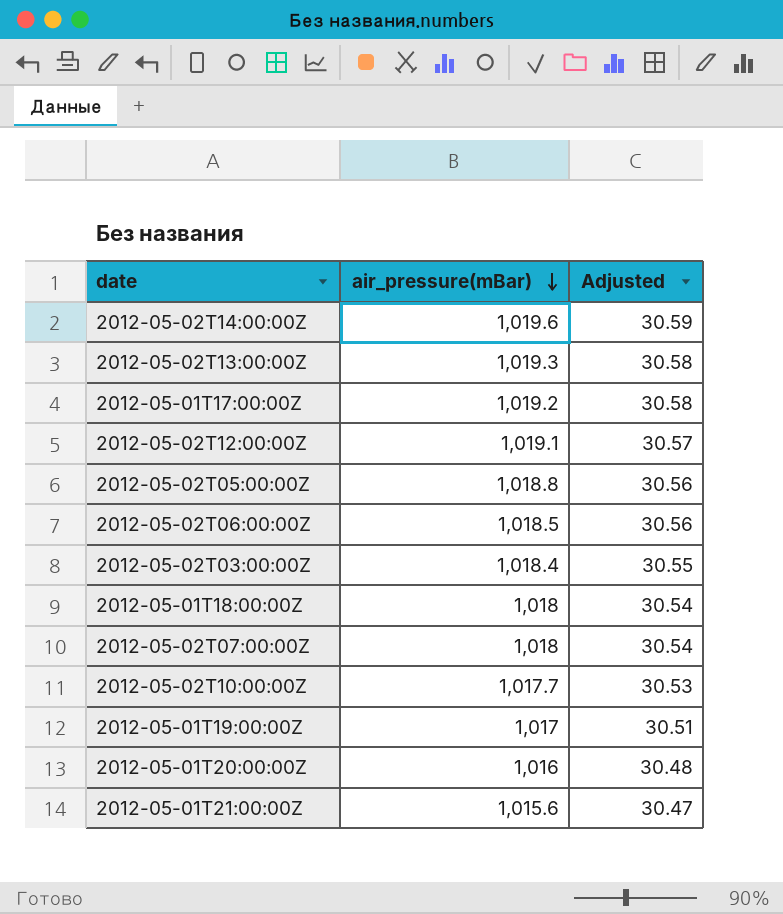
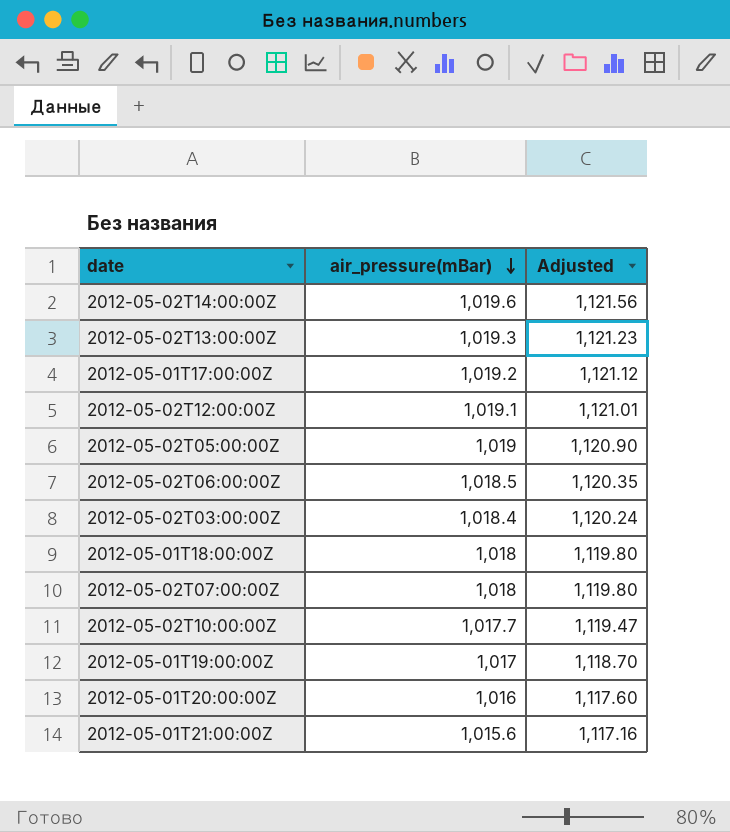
column Adjusted | formula: [air_pressure(mBar)] * 0.03 -> [air_pressure(mBar)] * 1.1
2012-05-02T05:00:00Z | air_pressure(mBar): 1,018.8 -> 1,019

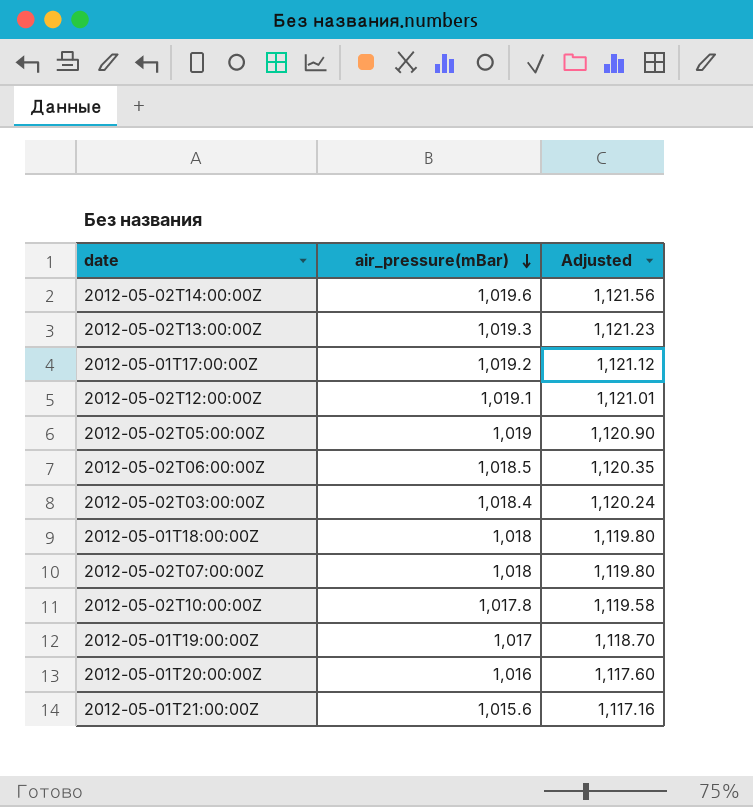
2012-05-02T10:00:00Z | air_pressure(mBar): 1,017.7 -> 1,017.8
2012-05-02T10:00:00Z | Adjusted: 1,119.47 -> 1,119.58

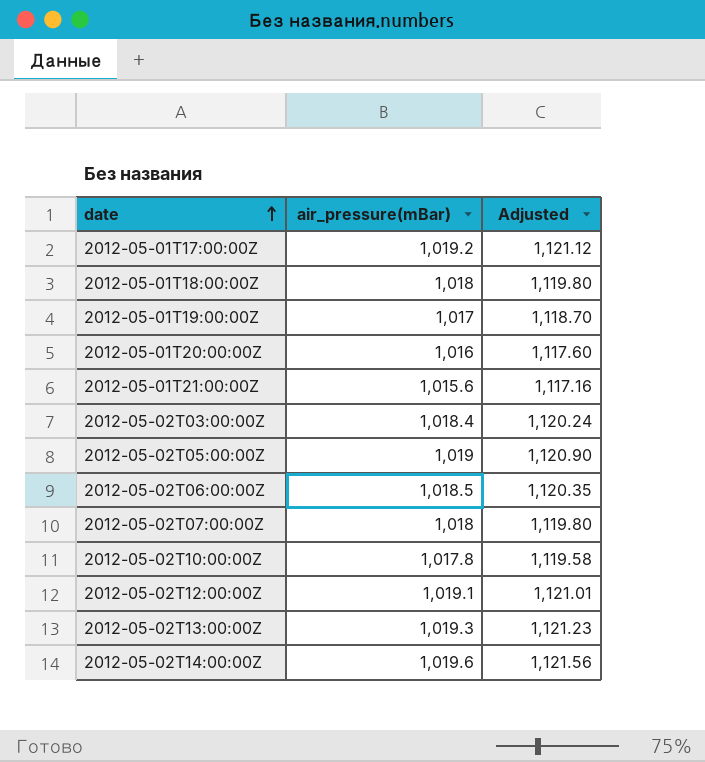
row order: air_pressure(mBar) descending -> date ascending

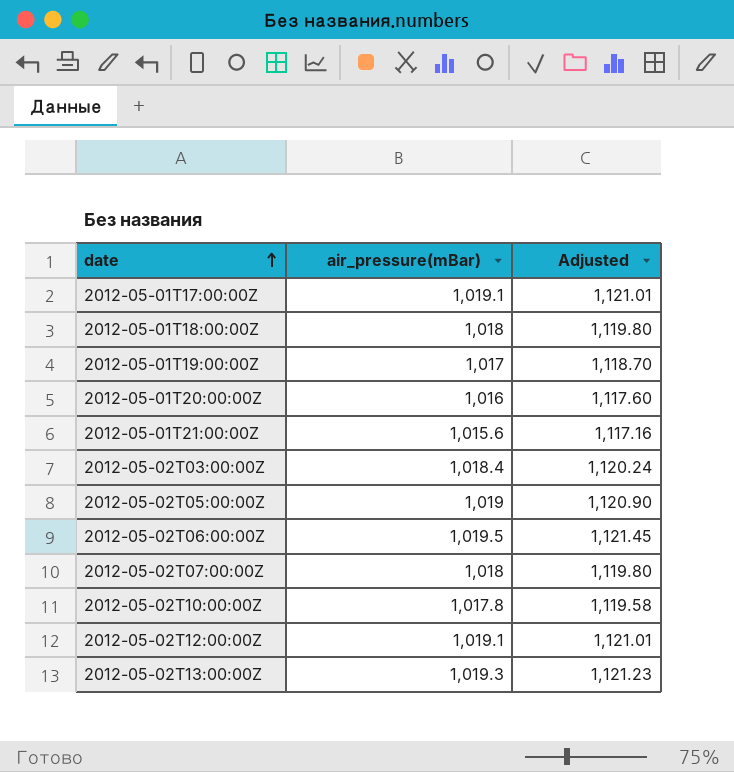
row 2012-05-02T14:00:00Z: 1,019.6 | 1,121.56 -> none
2012-05-01T17:00:00Z | air_pressure(mBar): 1,019.2 -> 1,019.1
2012-05-01T17:00:00Z | Adjusted: 1,121.12 -> 1,121.01
2012-05-02T06:00:00Z | air_pressure(mBar): 1,018.5 -> 1,019.5
2012-05-02T06:00:00Z | Adjusted: 1,120.35 -> 1,121.45

